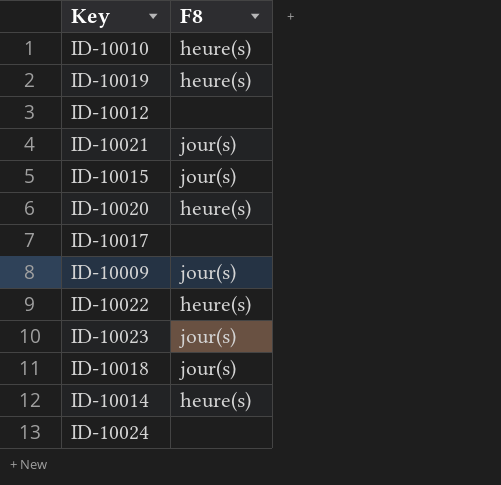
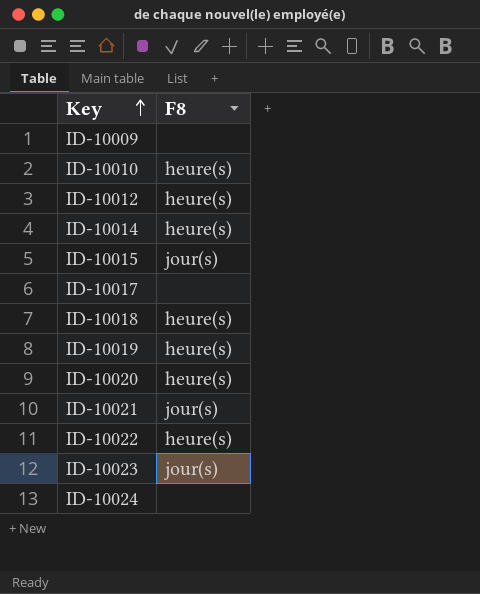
row order: none -> Key ascending
ID-10009 | F8: jour(s) -> none
ID-10012 | F8: none -> heure(s)
ID-10018 | F8: jour(s) -> heure(s)

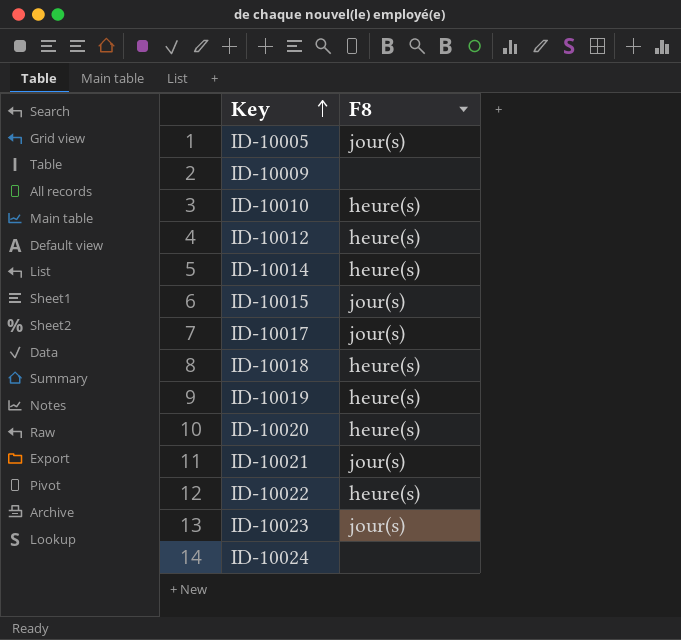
row ID-10005: none -> jour(s)
ID-10017 | F8: none -> jour(s)

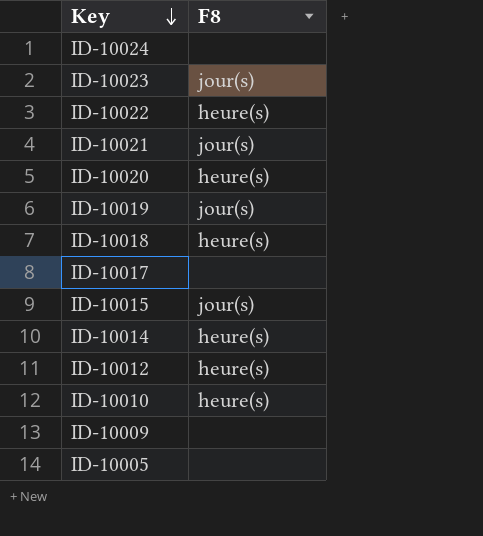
row order: Key ascending -> Key descending
ID-10019 | F8: heure(s) -> jour(s)
ID-10017 | F8: jour(s) -> none
ID-10005 | F8: jour(s) -> none

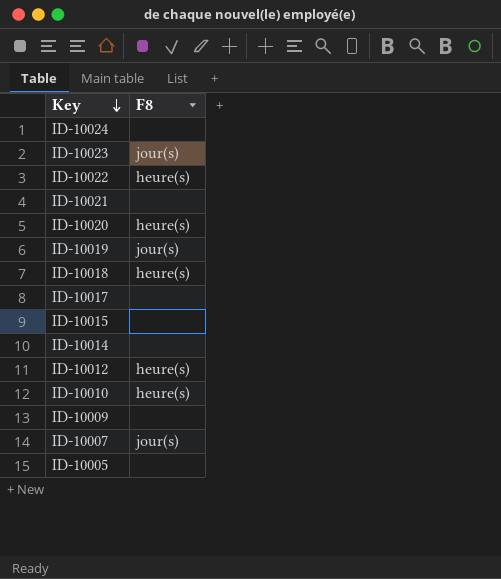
ID-10021 | F8: jour(s) -> none
ID-10015 | F8: jour(s) -> none
ID-10014 | F8: heure(s) -> none
row ID-10007: none -> jour(s)

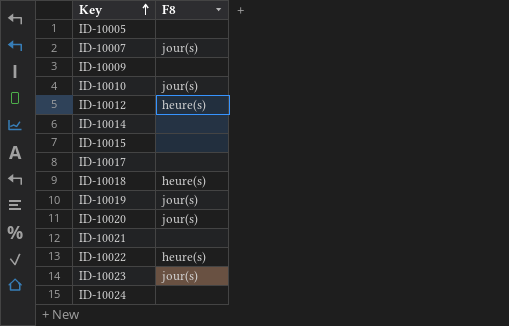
row order: Key descending -> Key ascending
ID-10010 | F8: heure(s) -> jour(s)
ID-10020 | F8: heure(s) -> jour(s)

